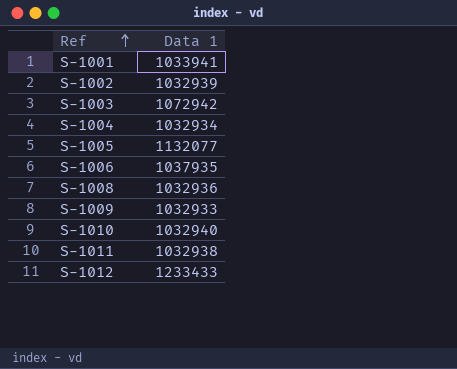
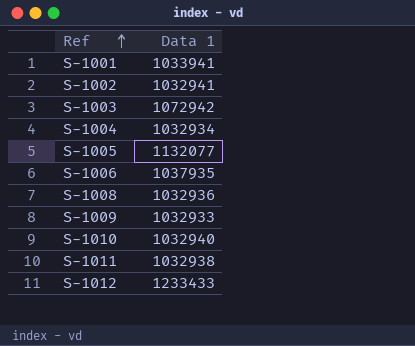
S-1002 | Data 1: 1032939 -> 1032941

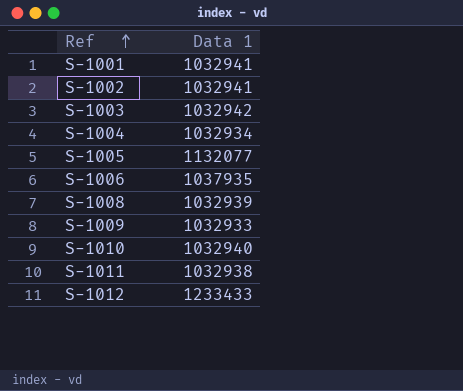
S-1001 | Data 1: 1033941 -> 1032941
S-1003 | Data 1: 1072942 -> 1032942
S-1008 | Data 1: 1032936 -> 1032939

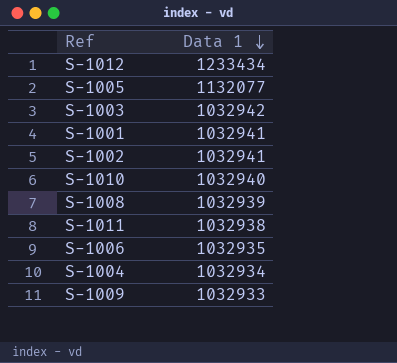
row order: Ref ascending -> Data 1 descending
S-1012 | Data 1: 1233433 -> 1233434
S-1006 | Data 1: 1037935 -> 1032935

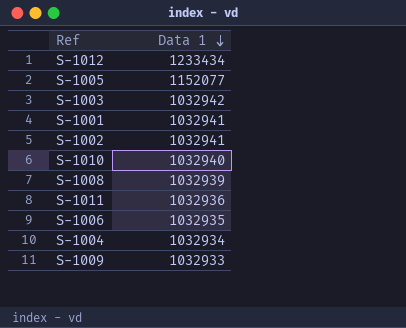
S-1005 | Data 1: 1132077 -> 1152077
S-1011 | Data 1: 1032938 -> 1032936

